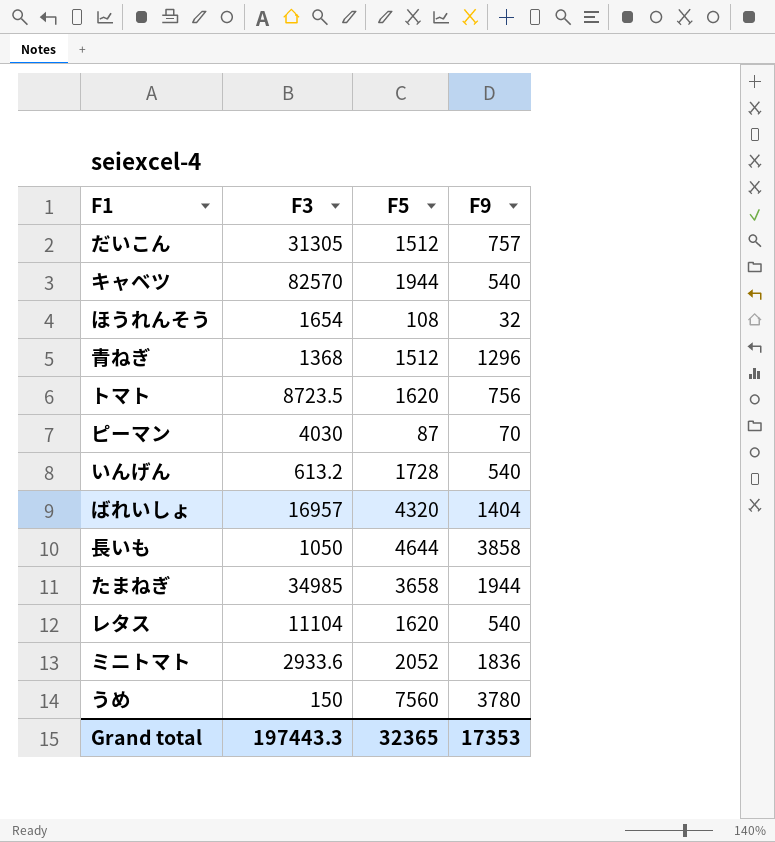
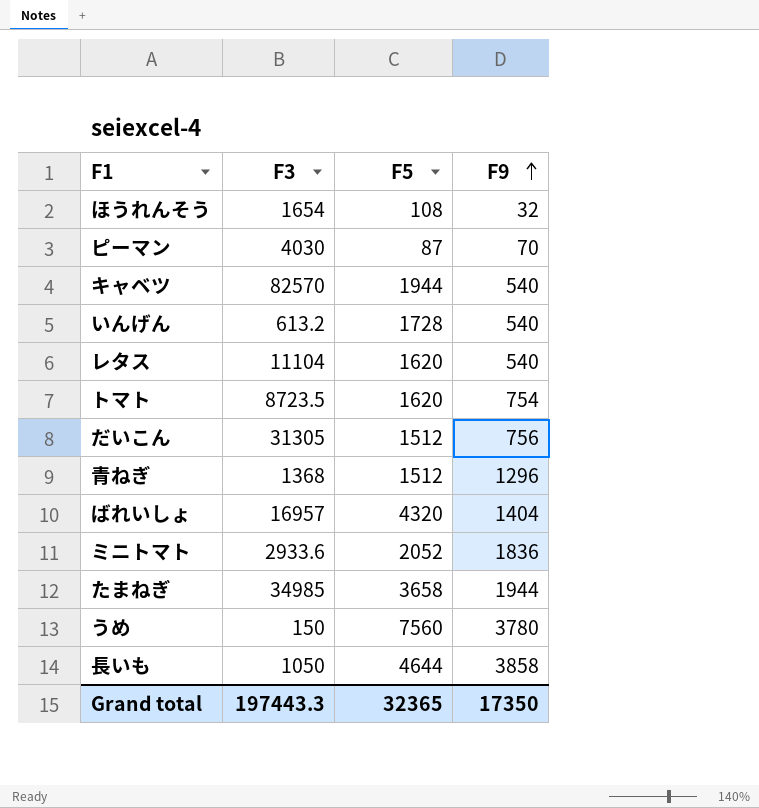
row order: none -> F9 ascending
トマト | F9: 756 -> 754
だいこん | F9: 757 -> 756
Grand total | F9: 17353 -> 17350

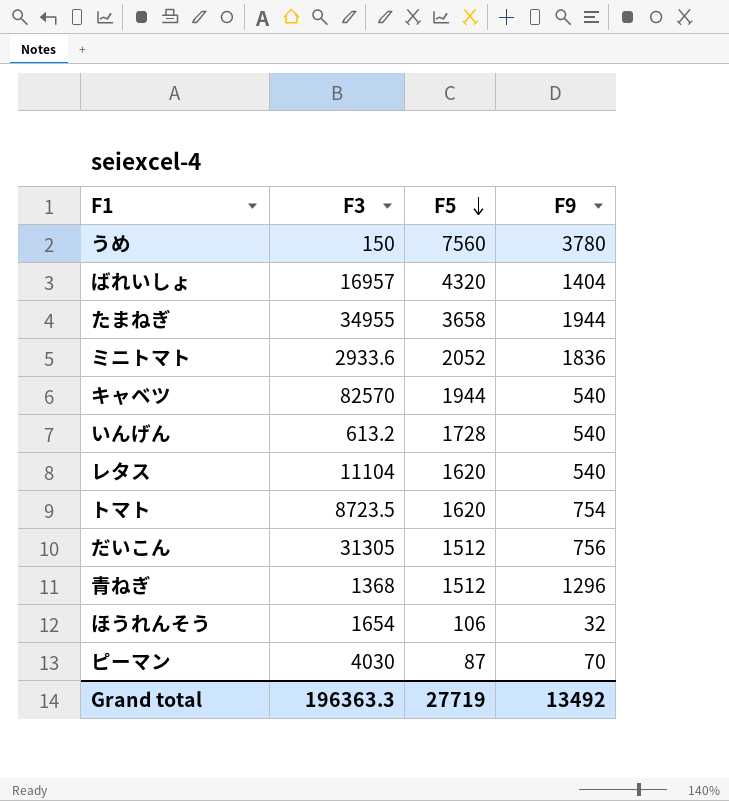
row order: F9 ascending -> F5 descending
row 長いも: 1050 | 4644 | 3858 -> none
たまねぎ | F3: 34985 -> 34955
ほうれんそう | F5: 108 -> 106
Grand total | F3: 197443.3 -> 196363.3
Grand total | F5: 32365 -> 27719
Grand total | F9: 17350 -> 13492

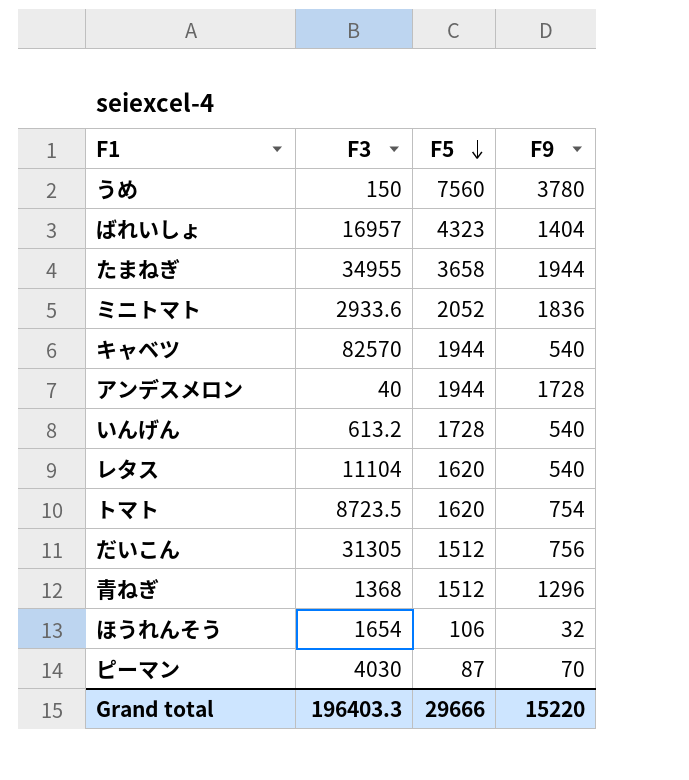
ばれいしょ | F5: 4320 -> 4323
row アンデスメロン: none -> 40 | 1944 | 1728
Grand total | F3: 196363.3 -> 196403.3
Grand total | F5: 27719 -> 29666
Grand total | F9: 13492 -> 15220

